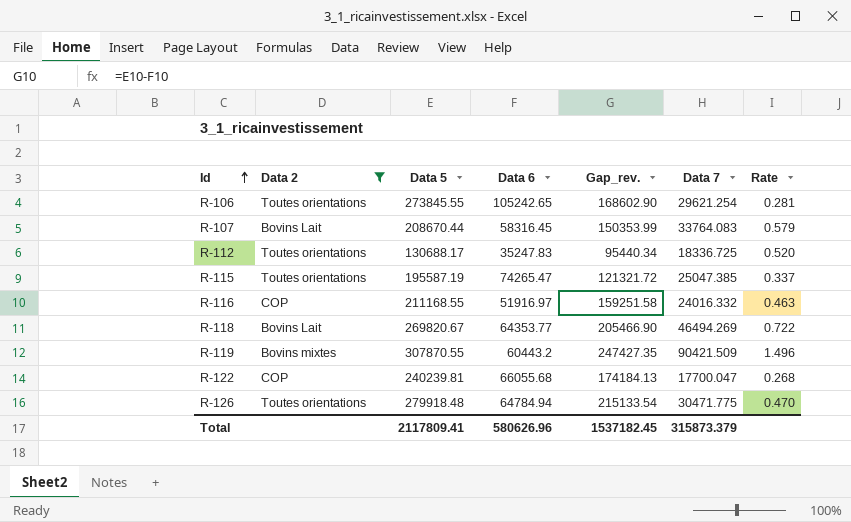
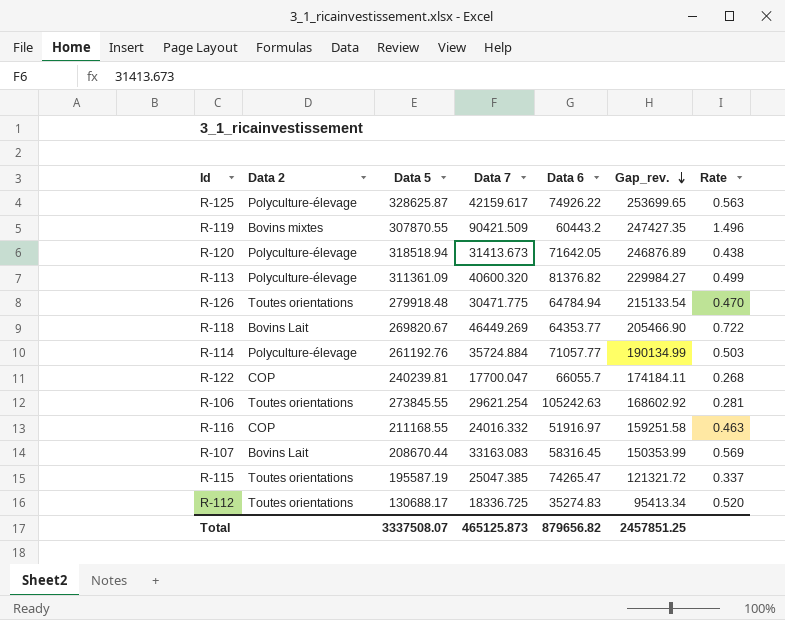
filter: Data 2 != Polyculture-élevage -> none
row order: Id ascending -> Gap_rev. descending
column Data 7 | position: 6 -> 4
R-118 | Data 7: 46494.269 -> 46449.269
R-122 | Data 6: 66055.68 -> 66055.7
R-122 | Gap_rev.: 174184.13 -> 174184.11
R-106 | Data 6: 105242.65 -> 105242.63
R-106 | Gap_rev.: 168602.90 -> 168602.92
R-107 | Data 7: 33764.083 -> 33163.083
R-107 | Rate: 0.579 -> 0.569
R-112 | Data 6: 35247.83 -> 35274.83
R-112 | Gap_rev.: 95440.34 -> 95413.34
Total | Data 5: 2117809.41 -> 3337508.07
Total | Data 7: 315873.379 -> 465125.873
Total | Data 6: 580626.96 -> 879656.82
Total | Gap_rev.: 1537182.45 -> 2457851.25

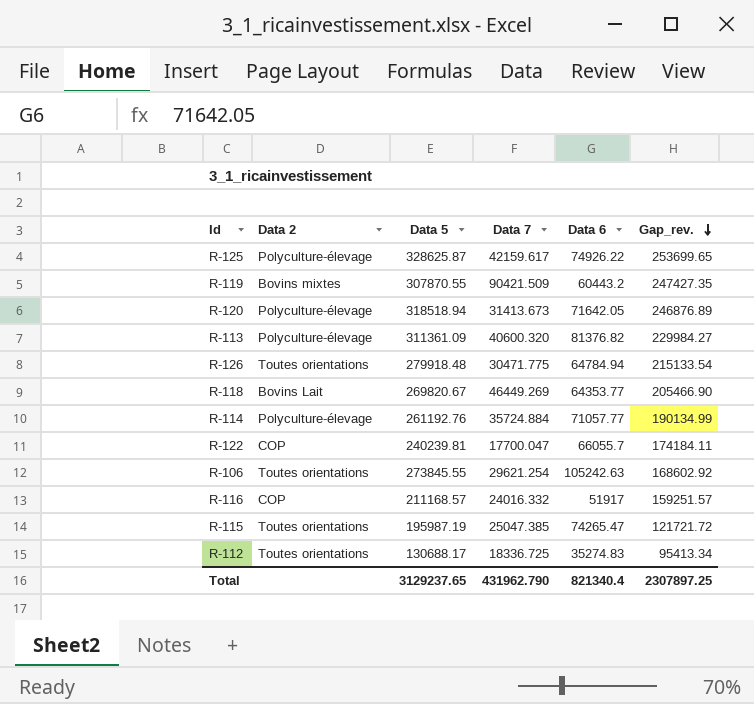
column Rate | formula: [Data 7] / [Data 6] -> none
row R-107: Bovins Lait | 208670.44 | 33163.083 | 58316.45 | 150353.99 | 0.569 -> none
R-116 | Data 5: 211168.55 -> 211168.57
R-116 | Data 6: 51916.97 -> 51917
R-116 | Gap_rev.: 159251.58 -> 159251.57
R-115 | Data 5: 195587.19 -> 195987.19
R-115 | Gap_rev.: 121321.72 -> 121721.72
Total | Data 5: 3337508.07 -> 3129237.65
Total | Data 7: 465125.873 -> 431962.790
Total | Data 6: 879656.82 -> 821340.4
Total | Gap_rev.: 2457851.25 -> 2307897.25

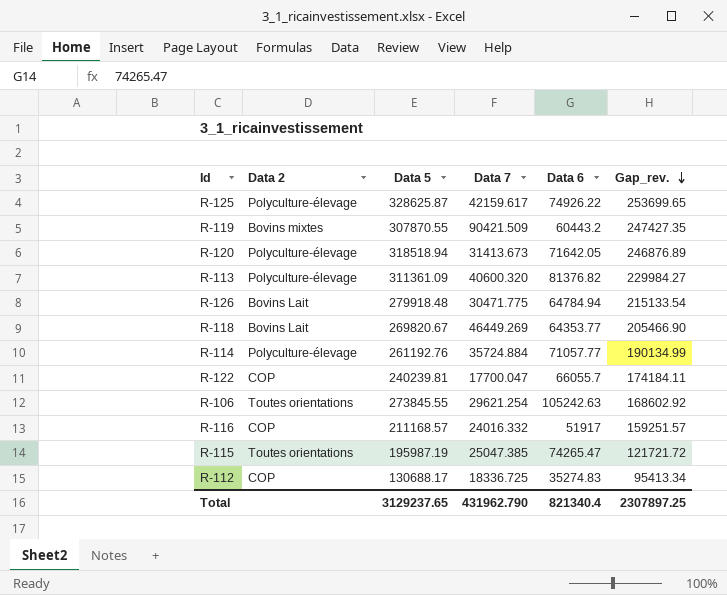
R-126 | Data 2: Toutes orientations -> Bovins Lait
R-112 | Data 2: Toutes orientations -> COP

